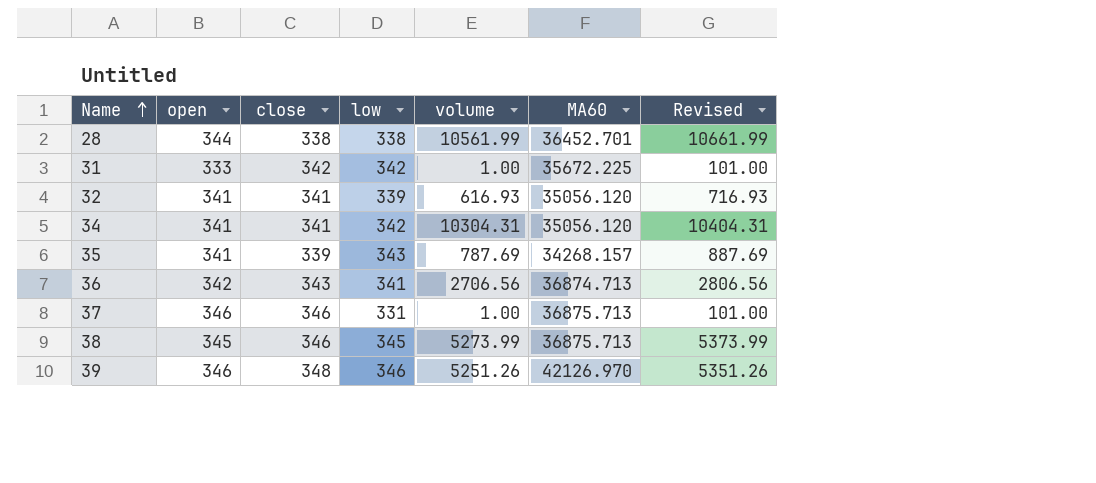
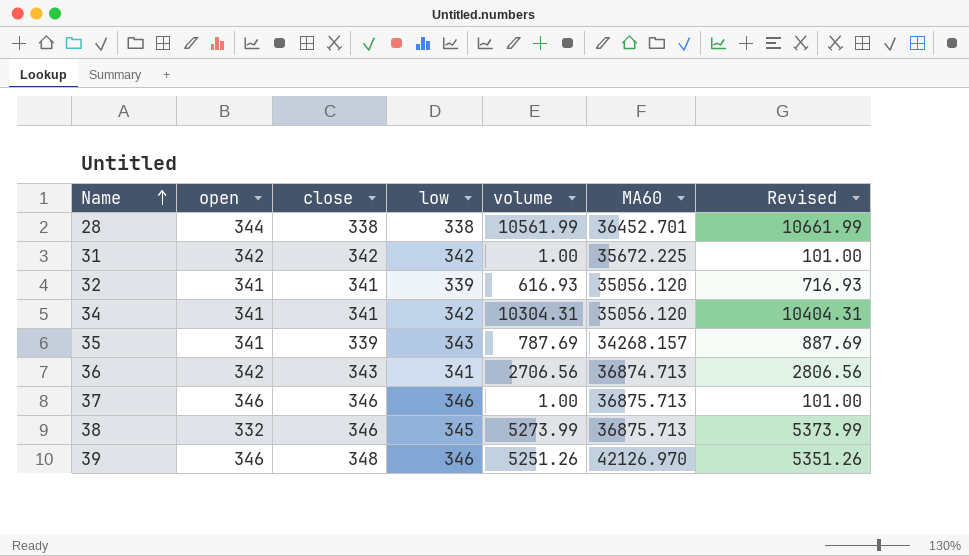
31 | open: 333 -> 342
37 | low: 331 -> 346
38 | open: 345 -> 332

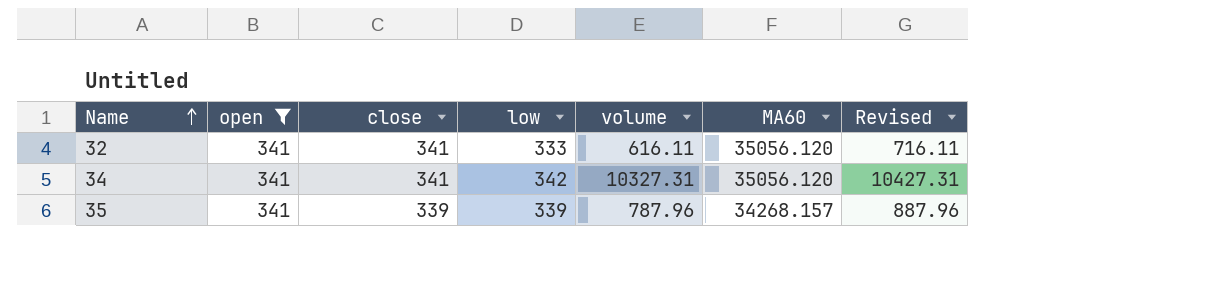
filter: none -> open = 341
32 | low: 339 -> 333
32 | volume: 616.93 -> 616.11
32 | Revised: 716.93 -> 716.11
34 | volume: 10304.31 -> 10327.31
34 | Revised: 10404.31 -> 10427.31
35 | low: 343 -> 339
35 | volume: 787.69 -> 787.96
35 | Revised: 887.69 -> 887.96

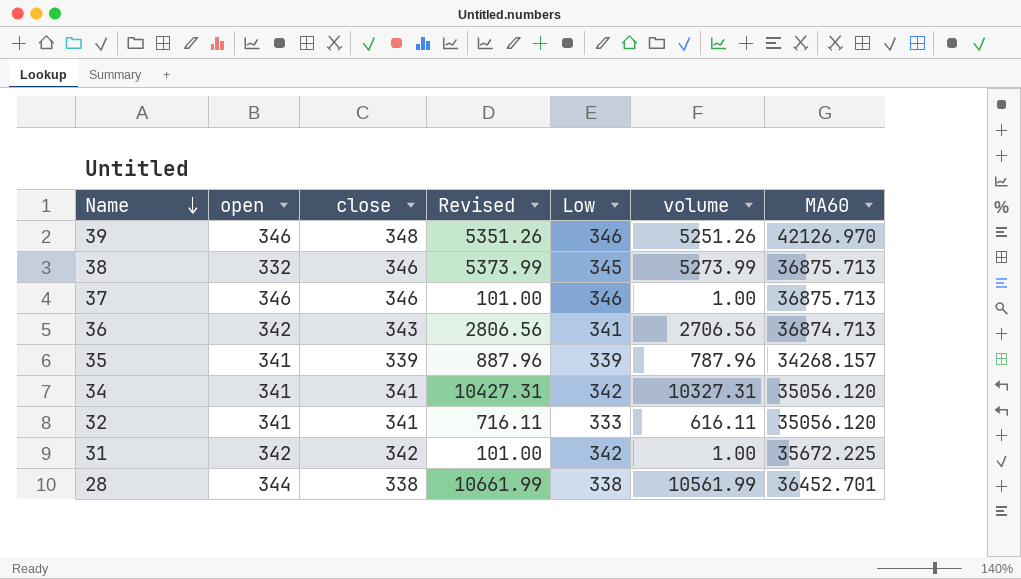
filter: open = 341 -> none
row order: Name ascending -> Name descending
column Revised | position: 7 -> 4
column name: low -> Low

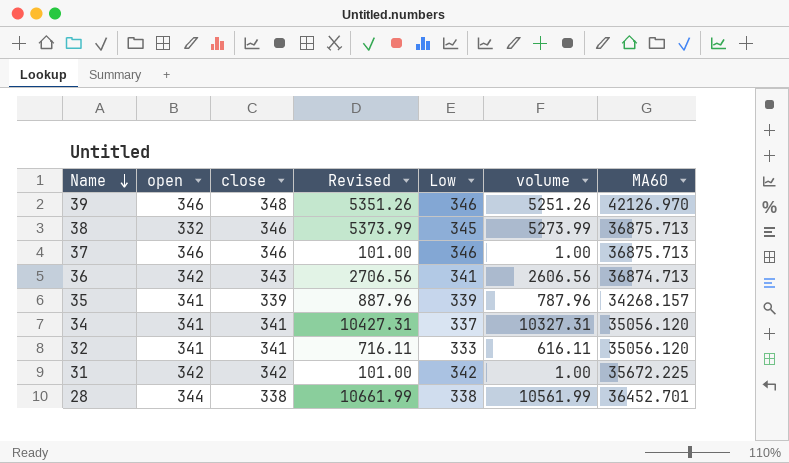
36 | Revised: 2806.56 -> 2706.56
36 | volume: 2706.56 -> 2606.56
34 | Low: 342 -> 337

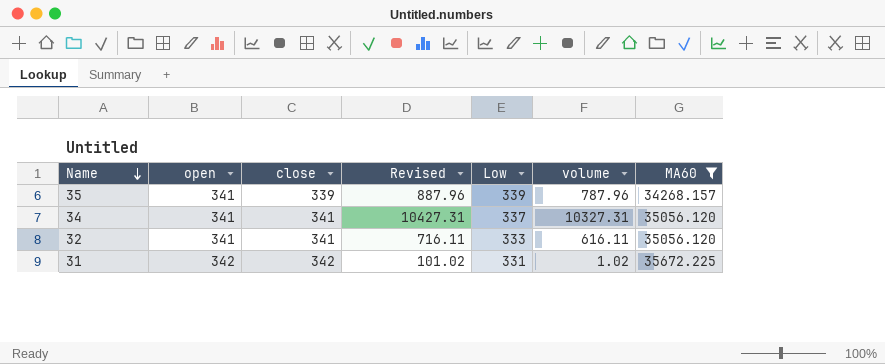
filter: none -> MA60 <= 35672.225
31 | Revised: 101.00 -> 101.02
31 | Low: 342 -> 331
31 | volume: 1.00 -> 1.02

